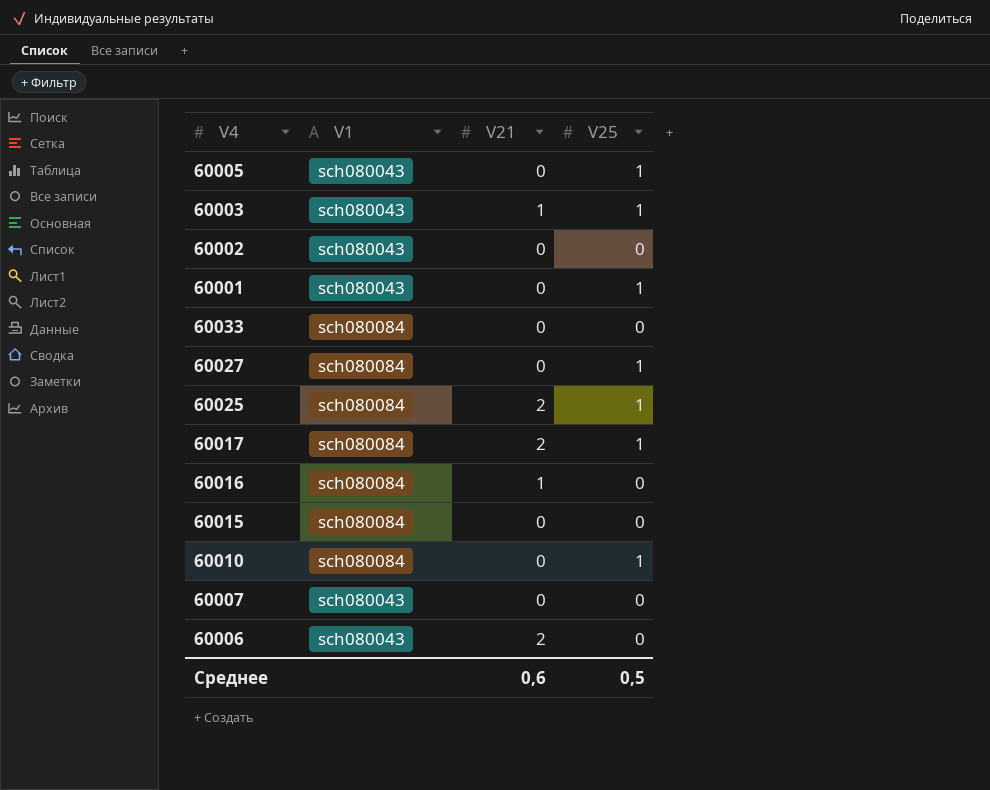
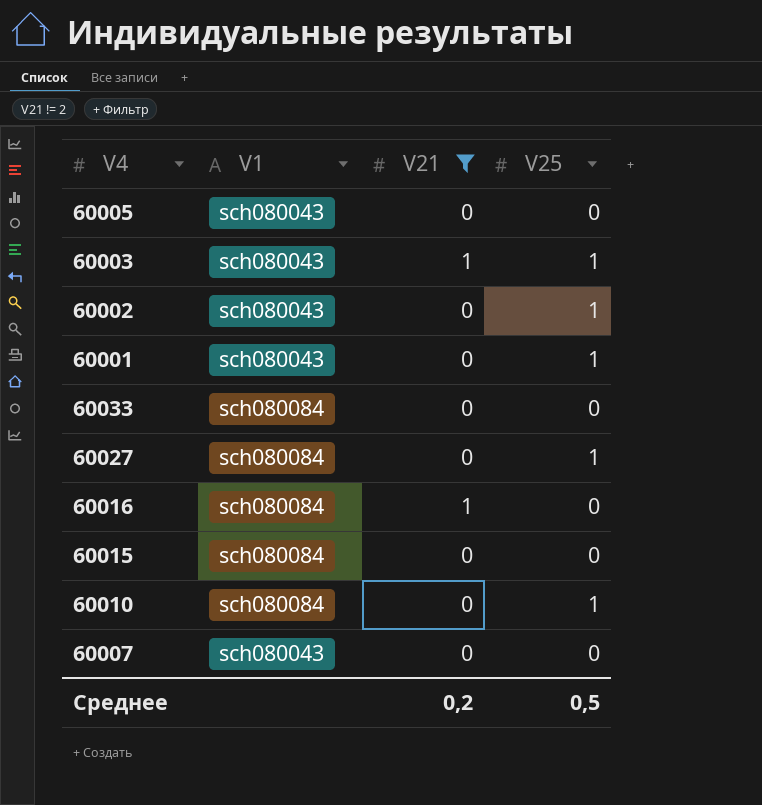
filter: none -> V21 != 2
60005 | V25: 1 -> 0
60002 | V25: 0 -> 1
Среднее | V21: 0,6 -> 0,2

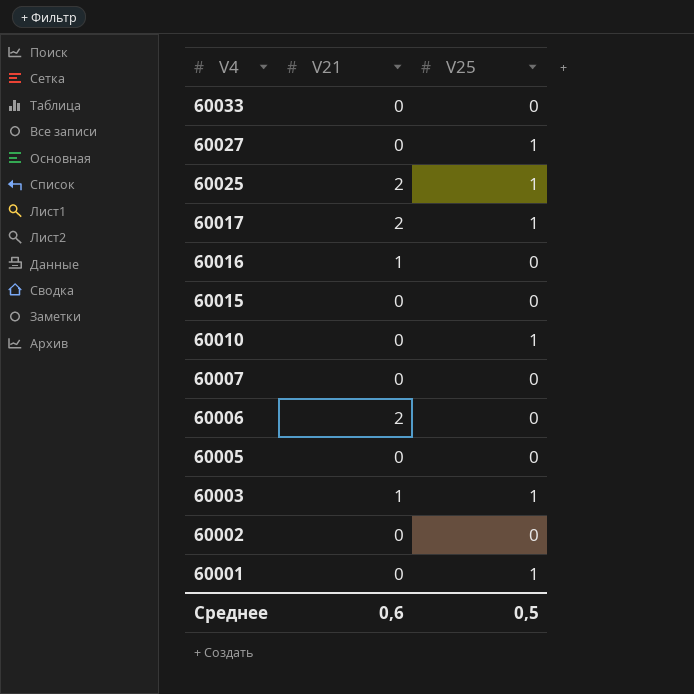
filter: V21 != 2 -> none
row order: none -> V4 descending
column V1 | position: 2 -> none
60002 | V25: 1 -> 0
Среднее | V21: 0,2 -> 0,6

